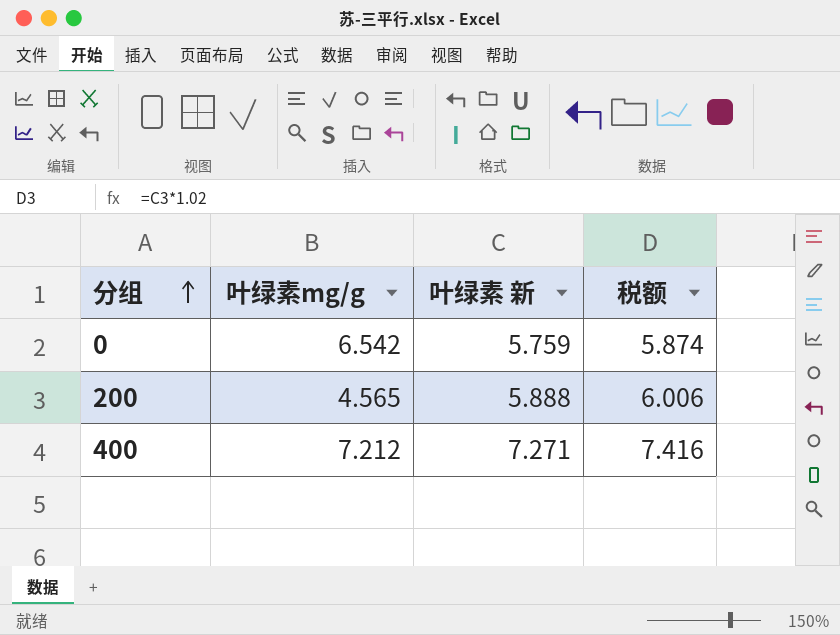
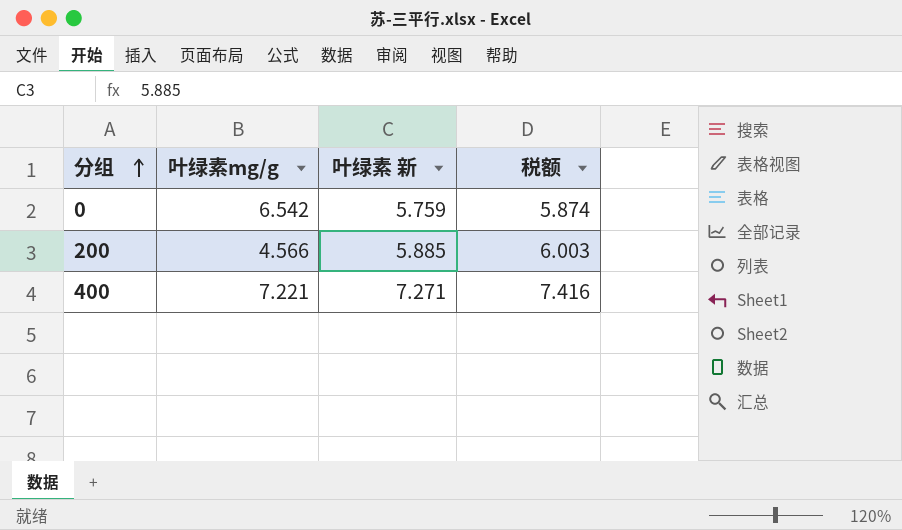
200 | 叶绿素mg/g: 4.565 -> 4.566
200 | 叶绿素 新: 5.888 -> 5.885
200 | 税额: 6.006 -> 6.003
400 | 叶绿素mg/g: 7.212 -> 7.221

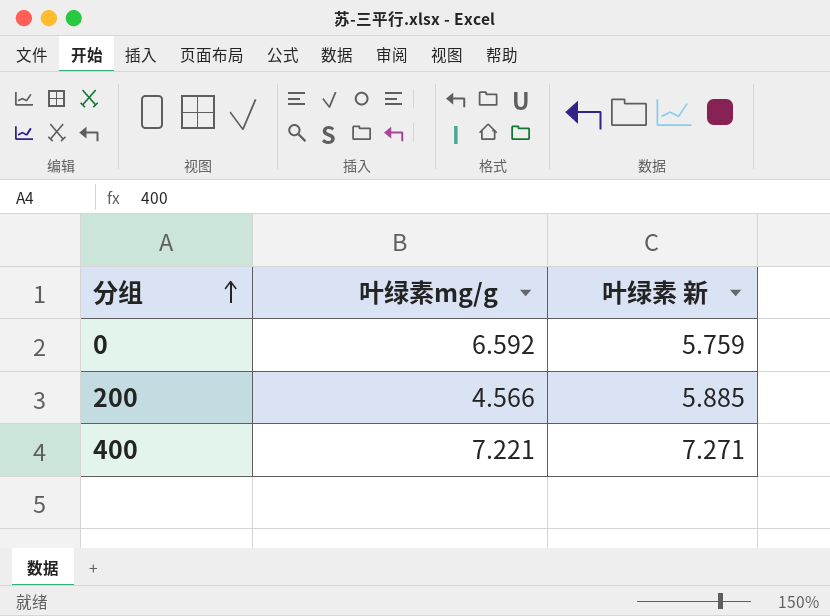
column 税额 | formula: [叶绿素 新] * 1.02 -> none
0 | 叶绿素mg/g: 6.542 -> 6.592

